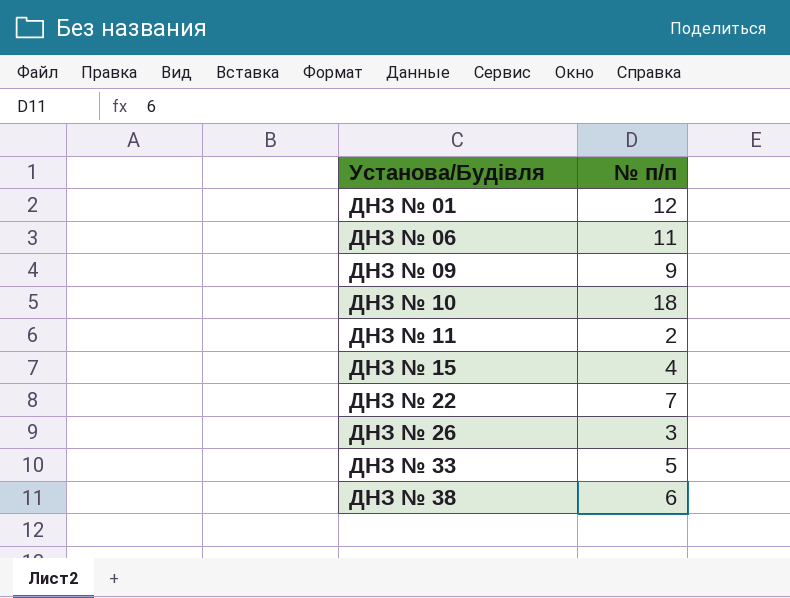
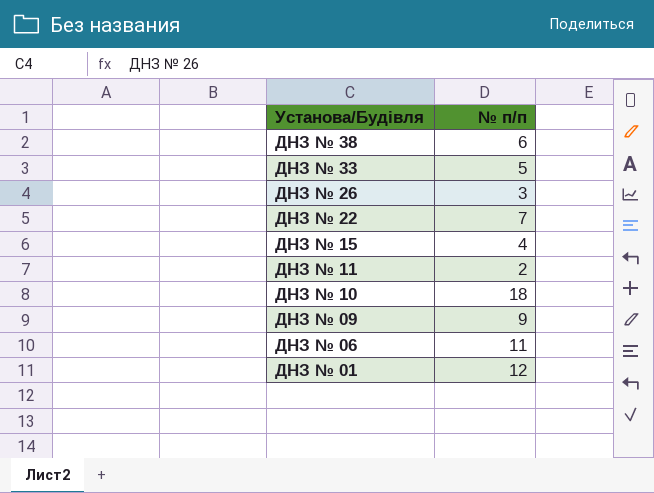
row order: Установа/Будівля ascending -> Установа/Будівля descending

